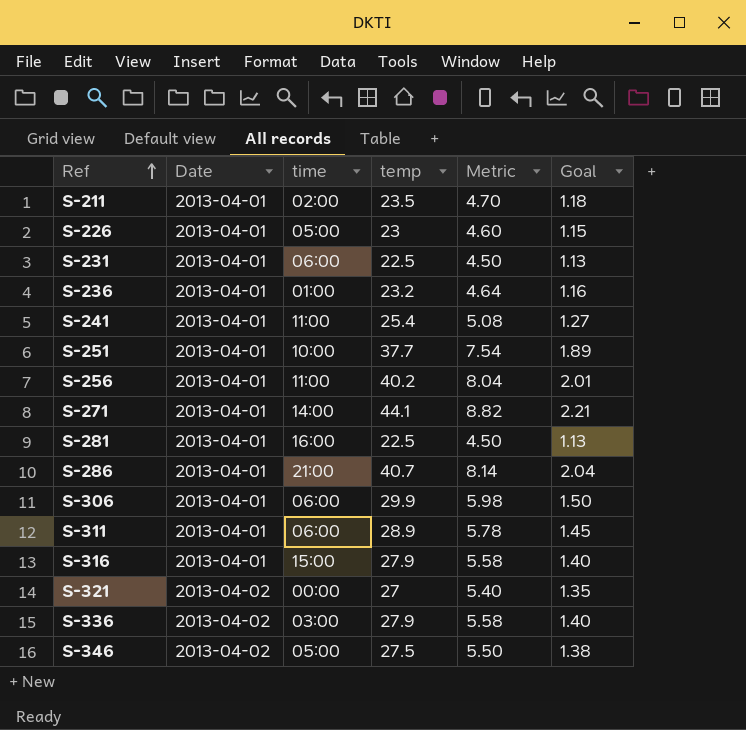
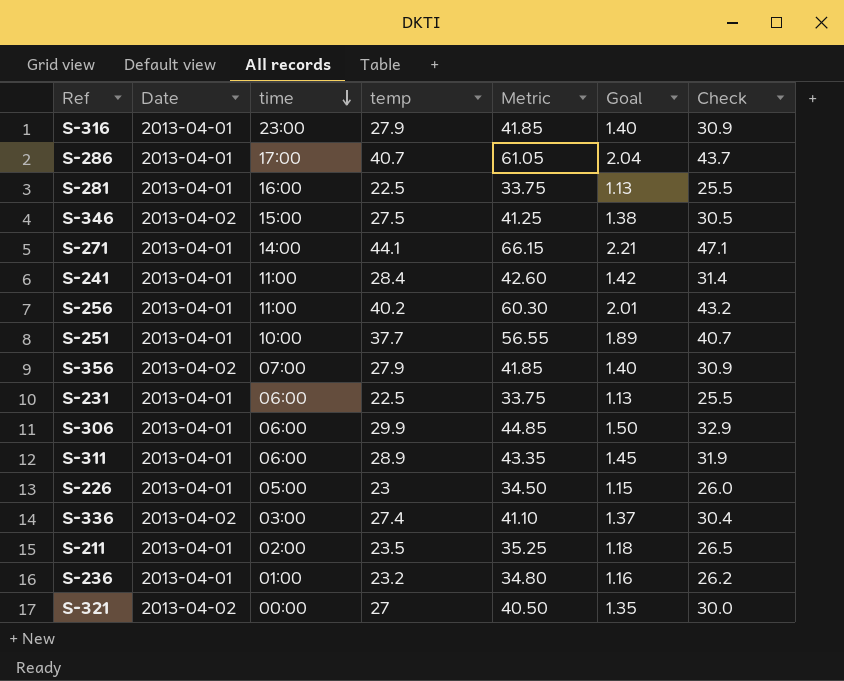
row order: Ref ascending -> time descending
column Metric | formula: [temp] * 0.2 -> [temp] * 1.5
column Check | formula: none -> [temp] + 3
S-316 | time: 15:00 -> 23:00
S-286 | time: 21:00 -> 17:00
S-346 | time: 05:00 -> 15:00
S-241 | temp: 25.4 -> 28.4
S-241 | Goal: 1.27 -> 1.42
row S-356: none -> 2013-04-02 | 07:00 | 27.9 | 41.85 | 1.40 | 30.9
S-336 | temp: 27.9 -> 27.4
S-336 | Goal: 1.40 -> 1.37

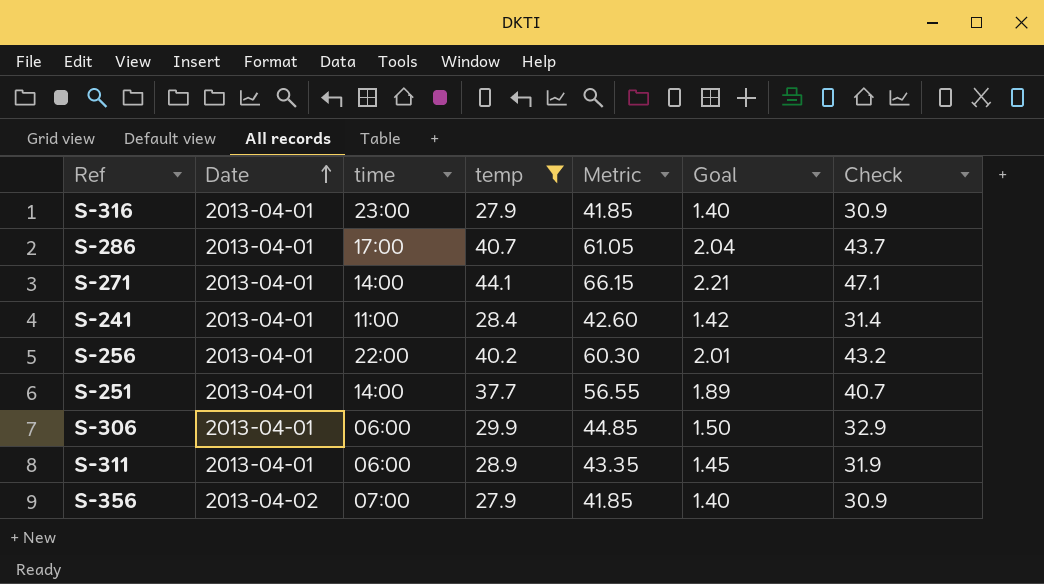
filter: none -> temp >= 27.9
row order: time descending -> Date ascending
S-256 | time: 11:00 -> 22:00
S-251 | time: 10:00 -> 14:00

